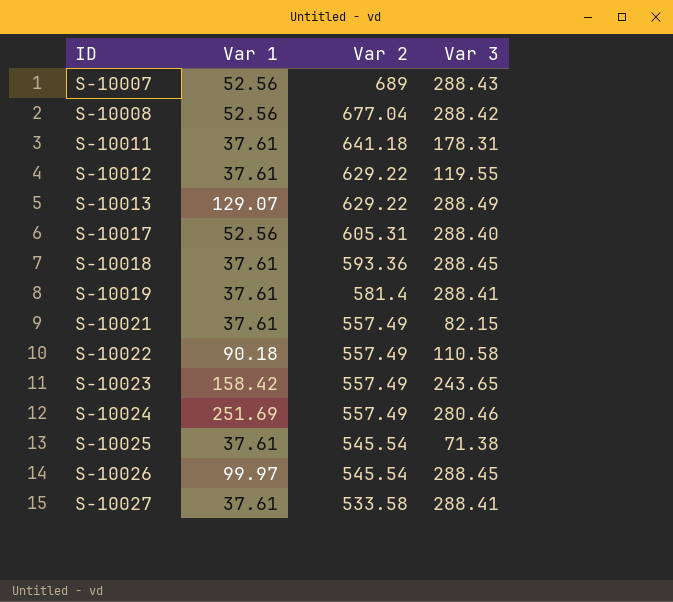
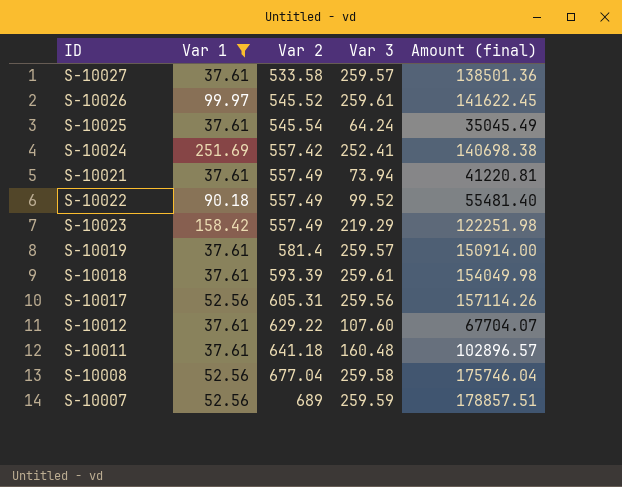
filter: none -> Var 1 != 129.07
row order: ID ascending -> Var 2 ascending
column Amount (final) | formula: none -> [Var 2] * [Var 3]
S-10027 | Var 3: 288.41 -> 259.57
S-10026 | Var 2: 545.54 -> 545.52
S-10026 | Var 3: 288.45 -> 259.61
S-10025 | Var 3: 71.38 -> 64.24
S-10024 | Var 2: 557.49 -> 557.42
S-10024 | Var 3: 280.46 -> 252.41
S-10021 | Var 3: 82.15 -> 73.94
S-10022 | Var 3: 110.58 -> 99.52
S-10023 | Var 3: 243.65 -> 219.29
S-10019 | Var 3: 288.41 -> 259.57
S-10018 | Var 2: 593.36 -> 593.39
S-10018 | Var 3: 288.45 -> 259.61
S-10017 | Var 3: 288.40 -> 259.56
S-10012 | Var 3: 119.55 -> 107.60
S-10011 | Var 3: 178.31 -> 160.48
S-10008 | Var 3: 288.42 -> 259.58
S-10007 | Var 3: 288.43 -> 259.59

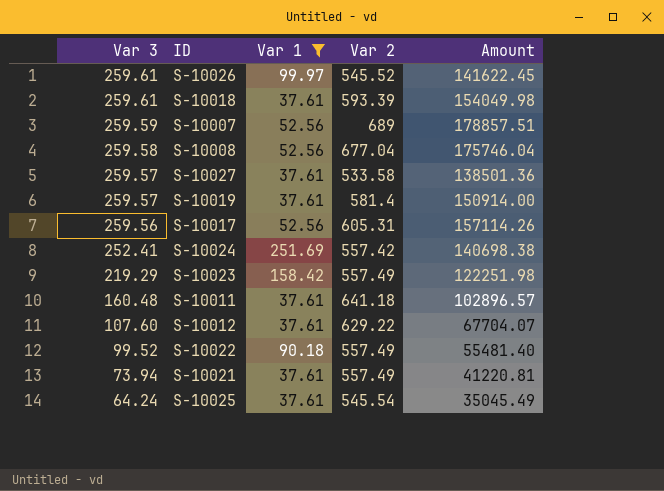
row order: Var 2 ascending -> Var 3 descending
column Var 3 | position: 4 -> 1
column name: Amount (final) -> Amount

